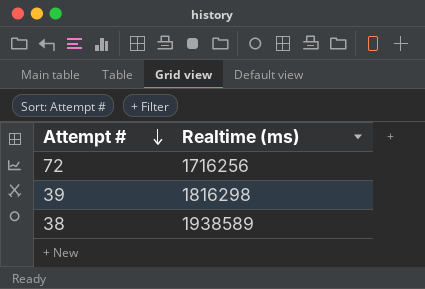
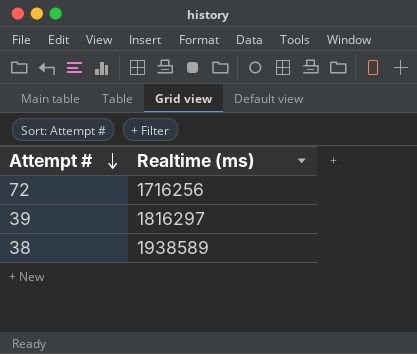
39 | Realtime (ms): 1816298 -> 1816297

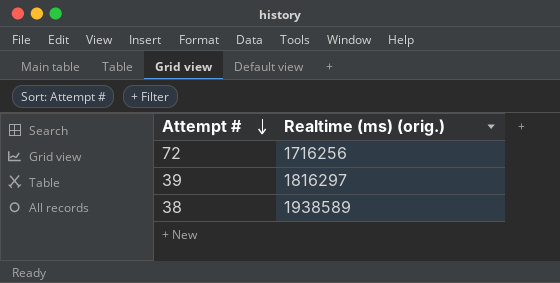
column name: Realtime (ms) -> Realtime (ms) (orig.)

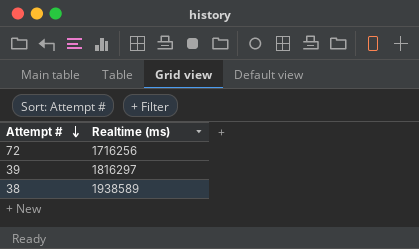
column name: Realtime (ms) (orig.) -> Realtime (ms)

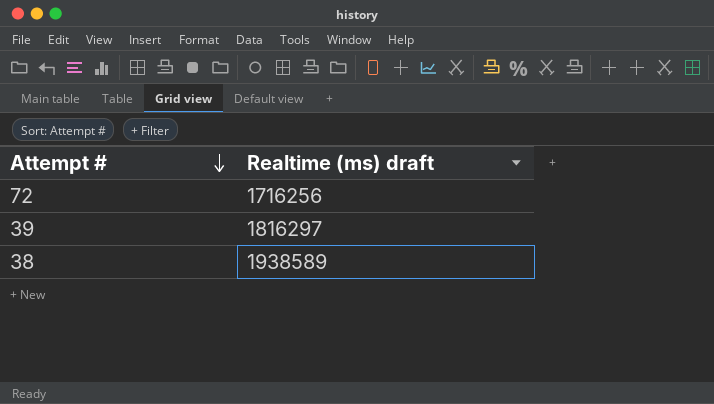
column name: Realtime (ms) -> Realtime (ms) draft

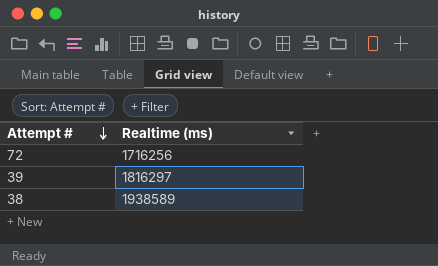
column name: Realtime (ms) draft -> Realtime (ms)

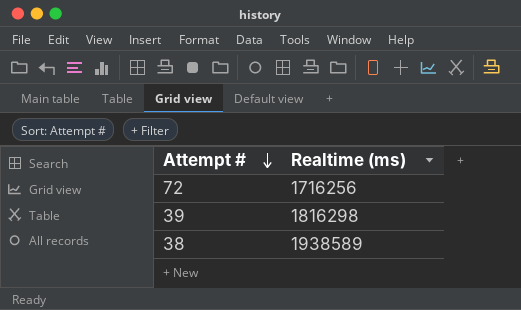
39 | Realtime (ms): 1816297 -> 1816298

